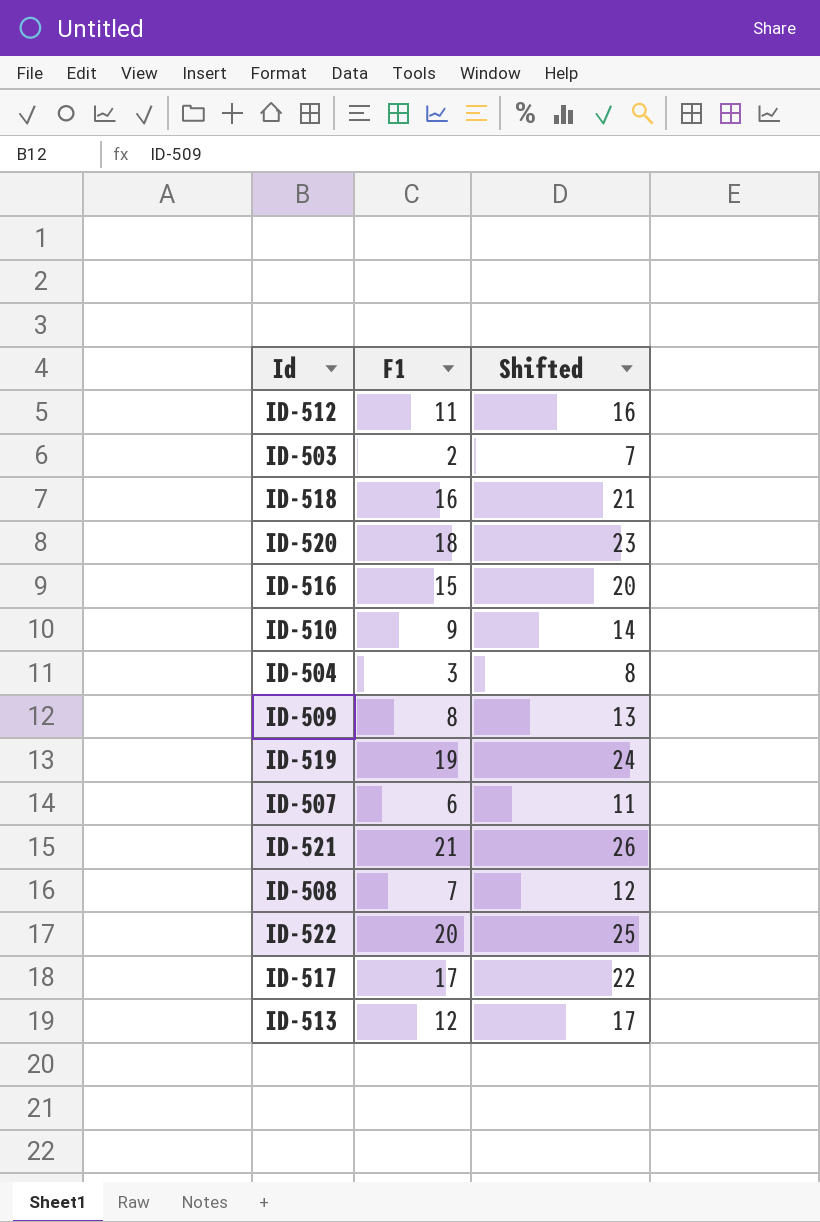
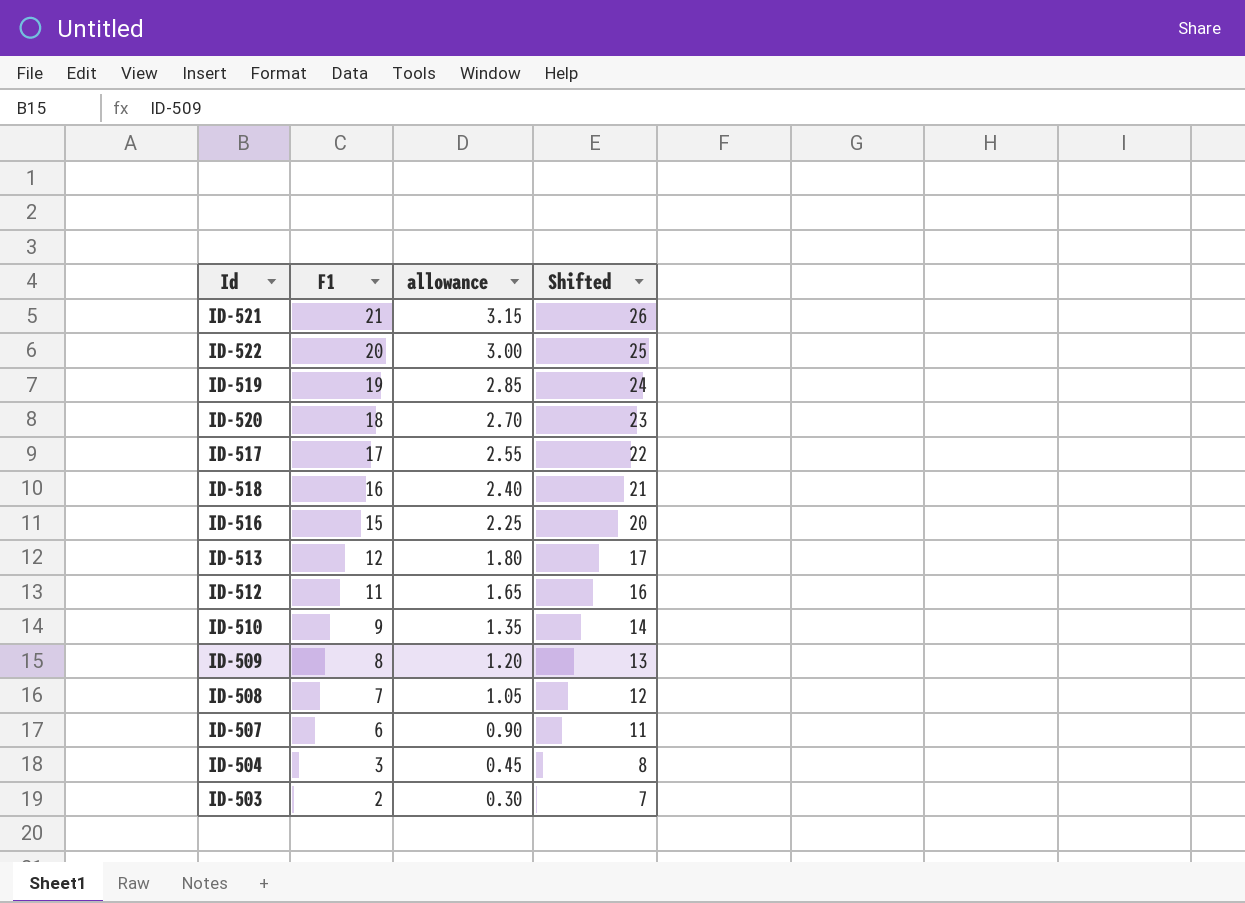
row order: none -> F1 descending
column allowance | formula: none -> [F1] * 0.15

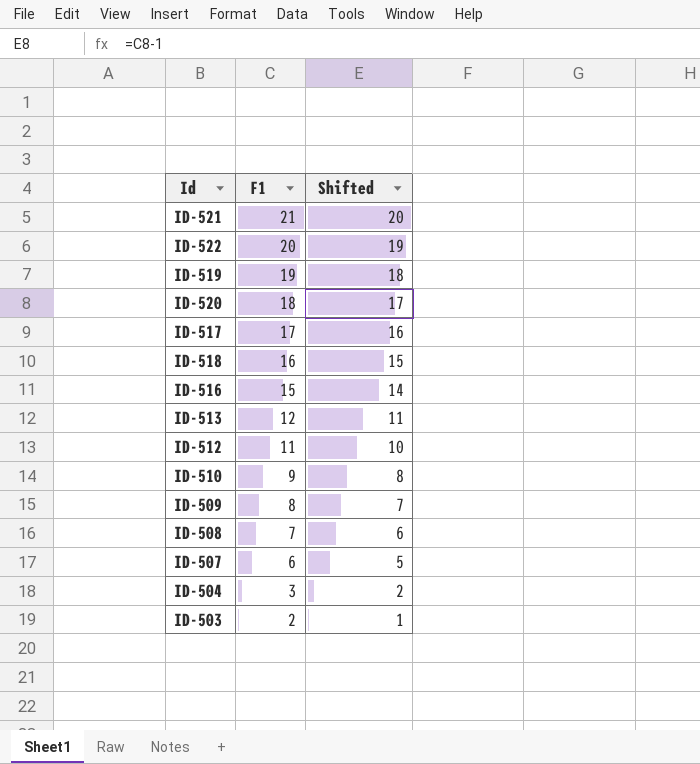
column allowance | formula: [F1] * 0.15 -> none
column Shifted | formula: [F1] + 5 -> [F1] - 1

